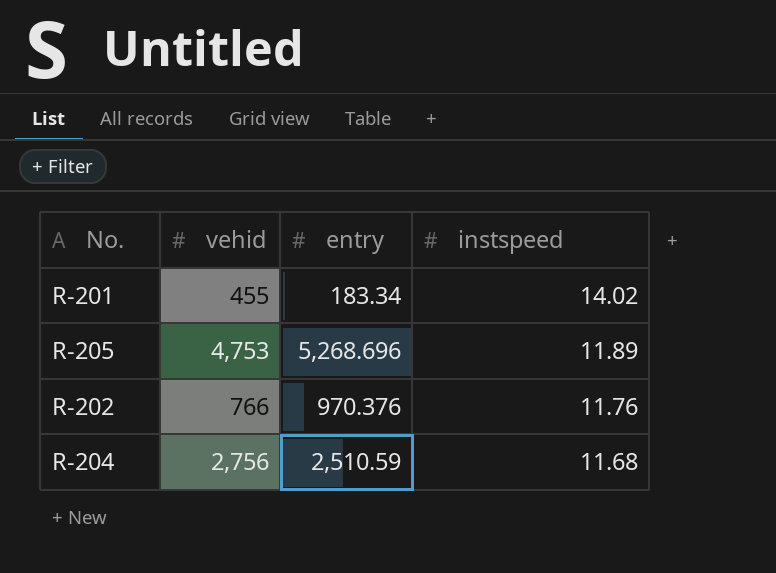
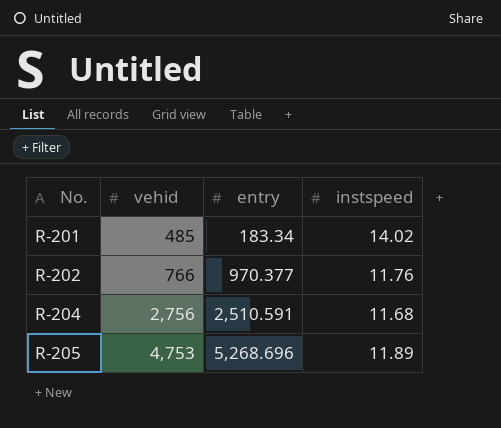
row order: instspeed descending -> No. ascending
R-201 | vehid: 455 -> 485
R-202 | entry: 970.376 -> 970.377
R-204 | entry: 2,510.59 -> 2,510.591

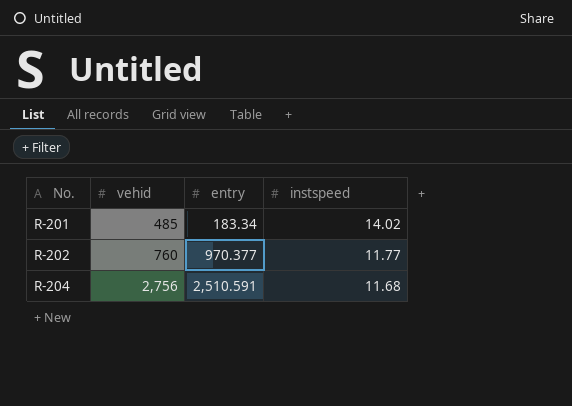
row R-205: 4,753 | 5,268.696 | 11.89 -> none
R-202 | vehid: 766 -> 760
R-202 | instspeed: 11.76 -> 11.77

